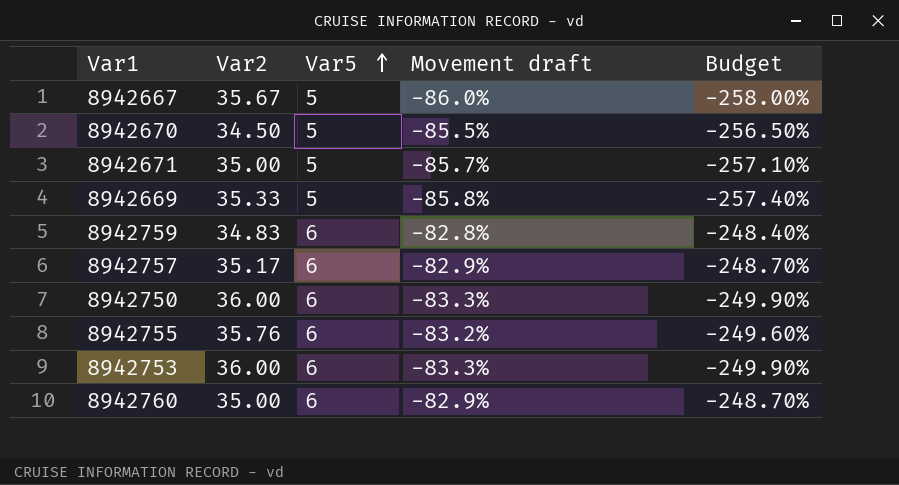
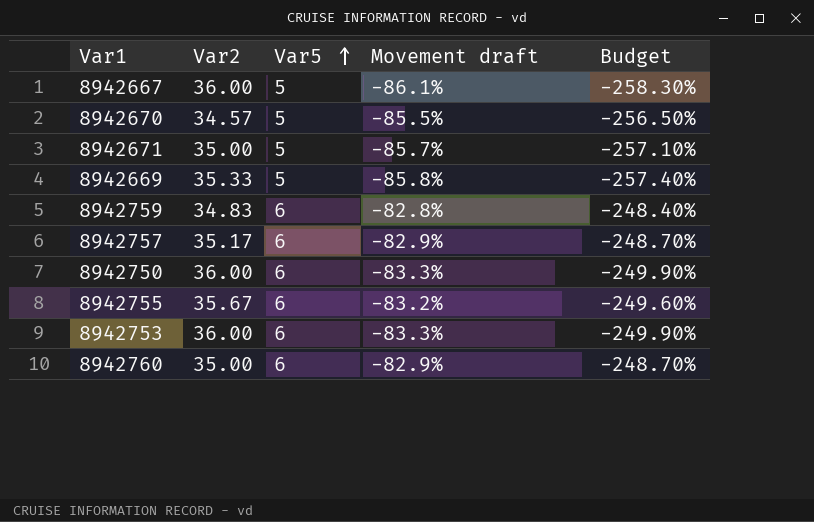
8942667 | Var2: 35.67 -> 36.00
8942667 | Movement draft: -86.0% -> -86.1%
8942667 | Budget: -258.00% -> -258.30%
8942670 | Var2: 34.50 -> 34.57
8942755 | Var2: 35.76 -> 35.67

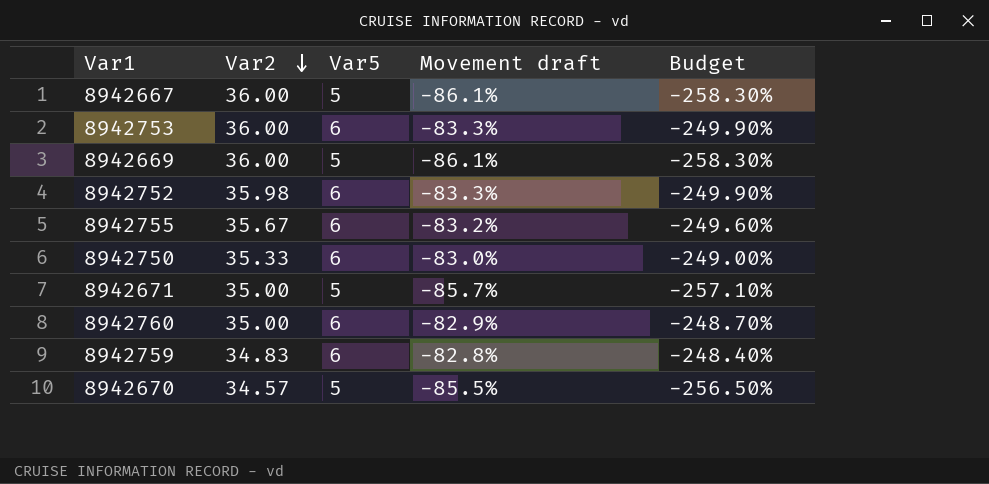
row order: Var5 ascending -> Var2 descending
row 8942757: 35.17 | 6 | -82.9% | -248.70% -> none
8942669 | Var2: 35.33 -> 36.00
8942669 | Movement draft: -85.8% -> -86.1%
8942669 | Budget: -257.40% -> -258.30%
row 8942752: none -> 35.98 | 6 | -83.3% | -249.90%
8942750 | Var2: 36.00 -> 35.33
8942750 | Movement draft: -83.3% -> -83.0%
8942750 | Budget: -249.90% -> -249.00%

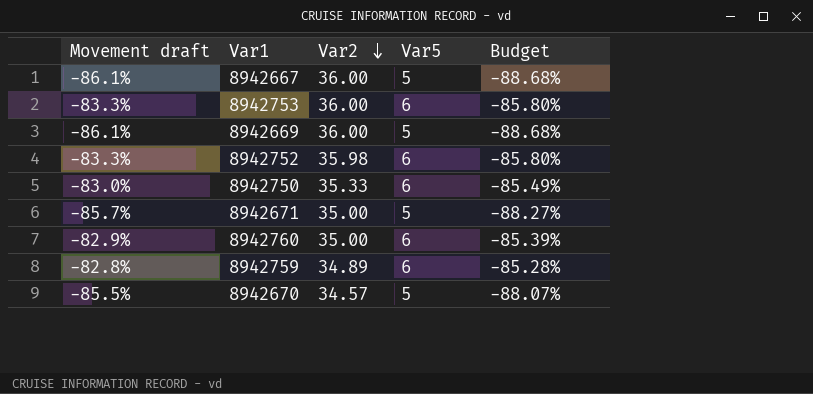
column Movement draft | position: 4 -> 1
column Budget | formula: [Movement draft] * 3 -> [Movement draft] * 1.03
row 8942755: 35.67 | 6 | -83.2% | -249.60% -> none
8942759 | Var2: 34.83 -> 34.89

